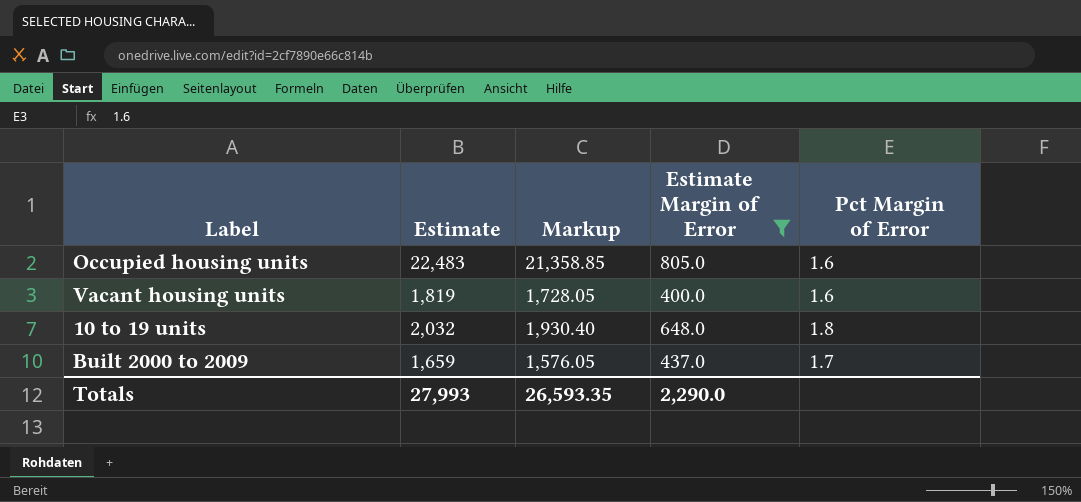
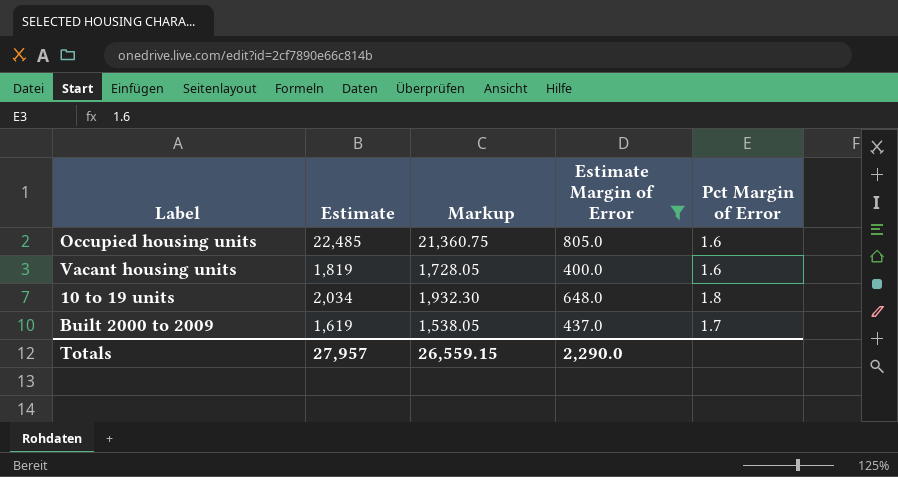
Occupied housing units | Estimate: 22,483 -> 22,485
Occupied housing units | Markup: 21,358.85 -> 21,360.75
10 to 19 units | Estimate: 2,032 -> 2,034
10 to 19 units | Markup: 1,930.40 -> 1,932.30
Built 2000 to 2009 | Estimate: 1,659 -> 1,619
Built 2000 to 2009 | Markup: 1,576.05 -> 1,538.05
Totals | Estimate: 27,993 -> 27,957
Totals | Markup: 26,593.35 -> 26,559.15

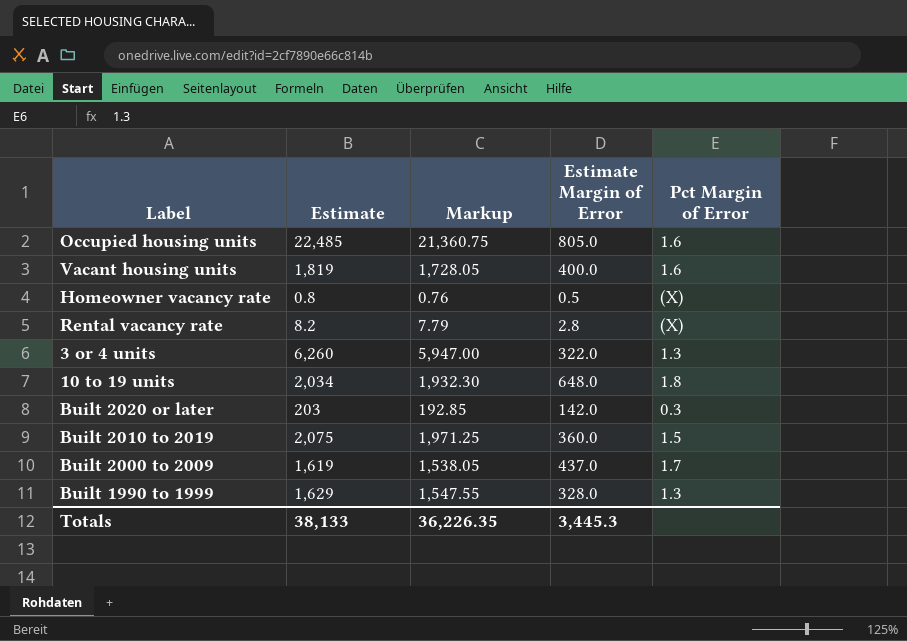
filter: Estimate Margin of Error >= 400.0 -> none
Totals | Estimate: 27,957 -> 38,133
Totals | Markup: 26,559.15 -> 36,226.35
Totals | Estimate Margin of Error: 2,290.0 -> 3,445.3

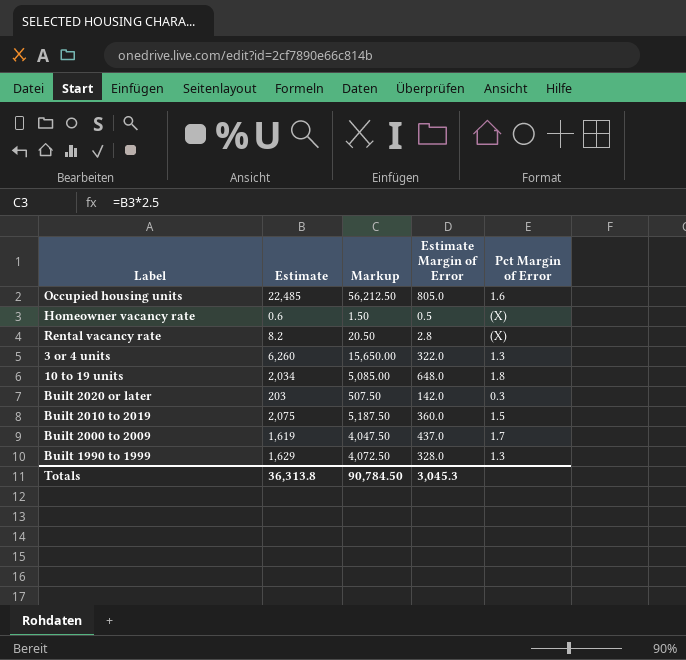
column Markup | formula: [Estimate] * 0.95 -> [Estimate] * 2.5
row Vacant housing units: 1,819 | 1,728.05 | 400.0 | 1.6 -> none
Homeowner vacancy rate | Estimate: 0.8 -> 0.6
Totals | Estimate: 38,133 -> 36,313.8
Totals | Markup: 36,226.35 -> 90,784.50
Totals | Estimate Margin of Error: 3,445.3 -> 3,045.3

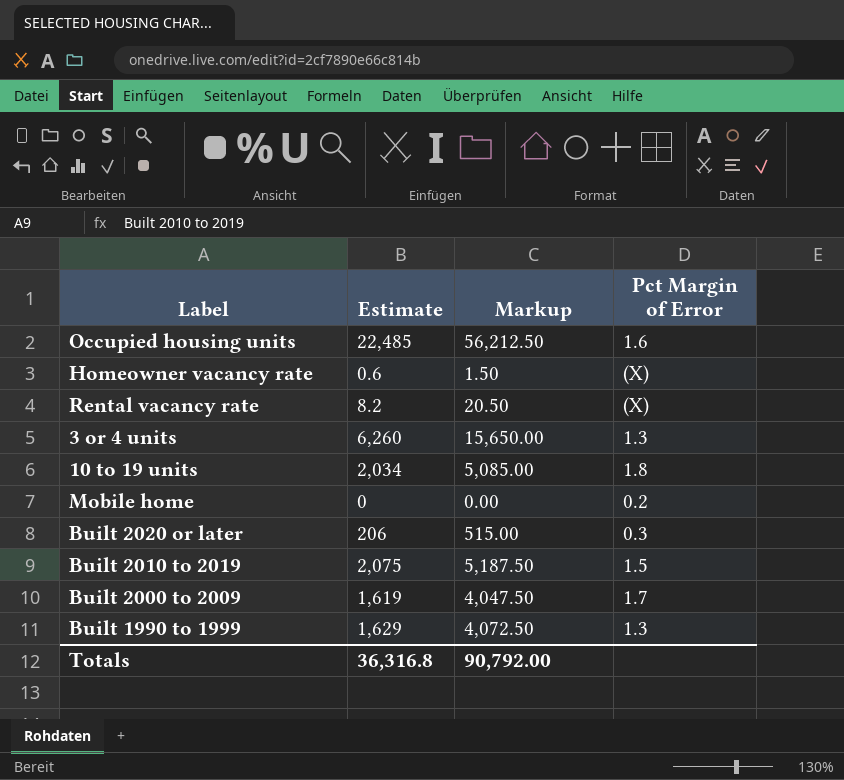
column Estimate Margin of Error | position: 4 -> none
row Mobile home: none -> 0 | 0.00 | 0.2
Built 2020 or later | Estimate: 203 -> 206
Built 2020 or later | Markup: 507.50 -> 515.00
Totals | Estimate: 36,313.8 -> 36,316.8
Totals | Markup: 90,784.50 -> 90,792.00

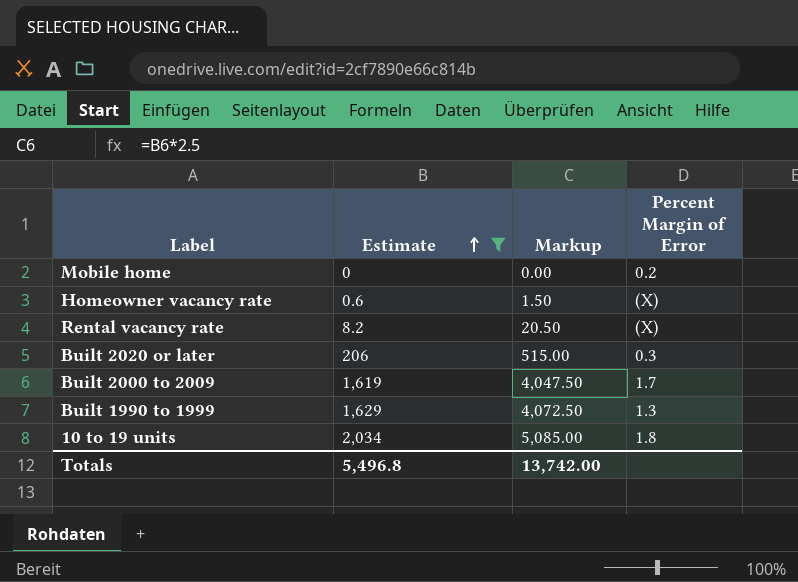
filter: none -> Estimate <= 2,034
row order: none -> Estimate ascending
column name: Pct Margin of Error -> Percent Margin of Error
Totals | Estimate: 36,316.8 -> 5,496.8
Totals | Markup: 90,792.00 -> 13,742.00

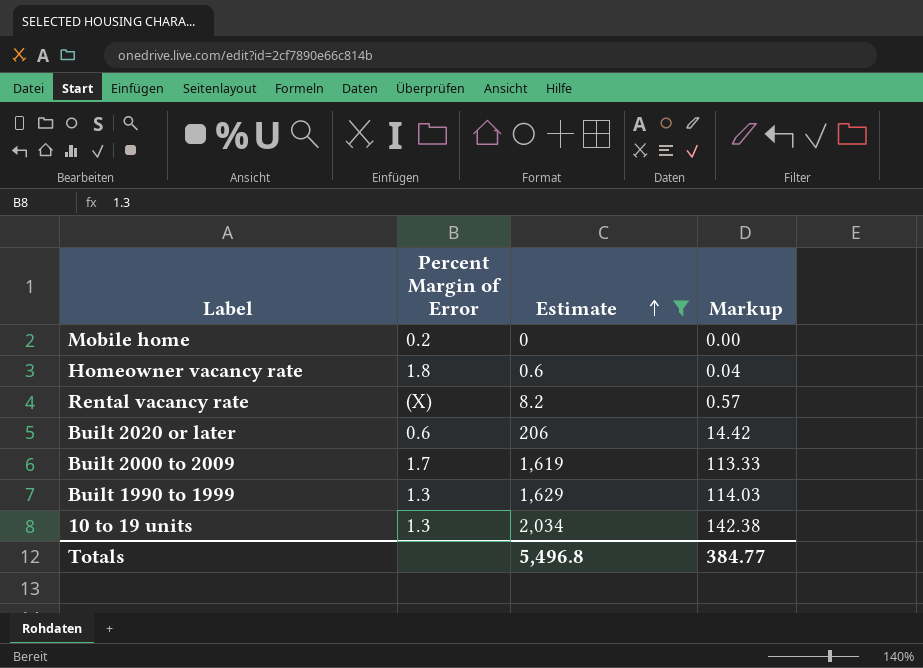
column Percent Margin of Error | position: 4 -> 2
column Markup | formula: [Estimate] * 2.5 -> [Estimate] * 0.07
Homeowner vacancy rate | Percent Margin of Error: (X) -> 1.8
Built 2020 or later | Percent Margin of Error: 0.3 -> 0.6
10 to 19 units | Percent Margin of Error: 1.8 -> 1.3
Totals | Markup: 13,742.00 -> 384.77

